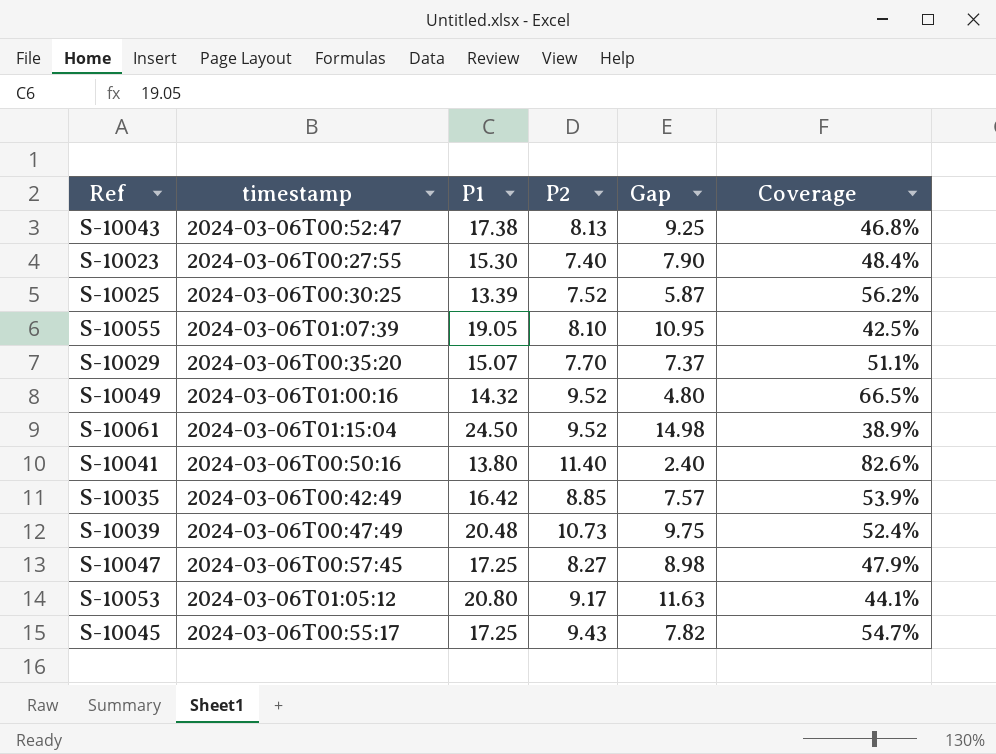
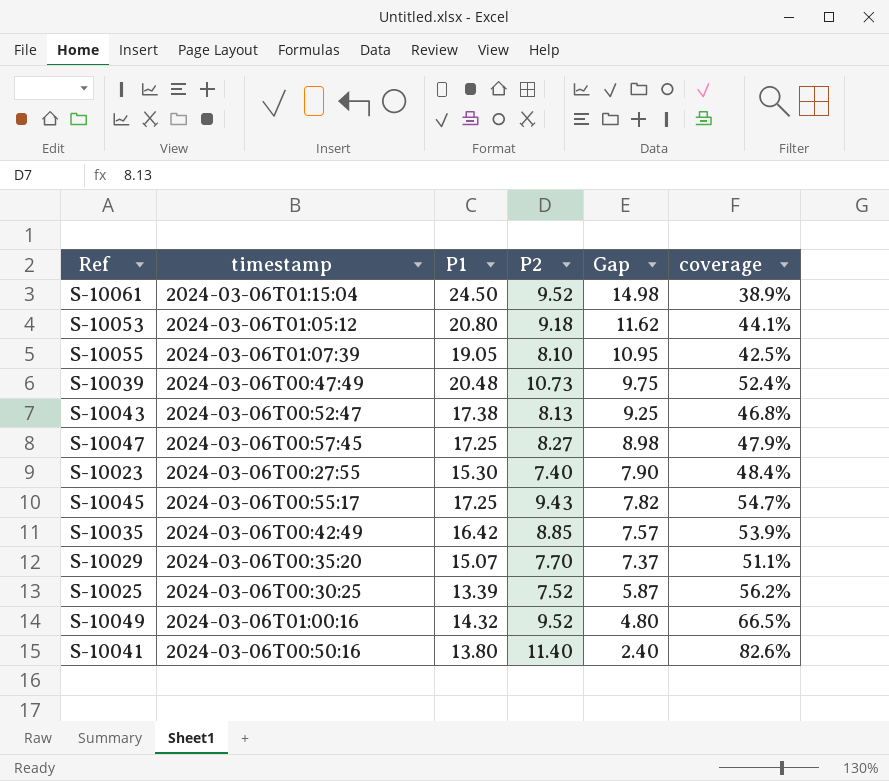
row order: none -> Gap descending
column name: Coverage -> coverage
S-10053 | P2: 9.17 -> 9.18
S-10053 | Gap: 11.63 -> 11.62

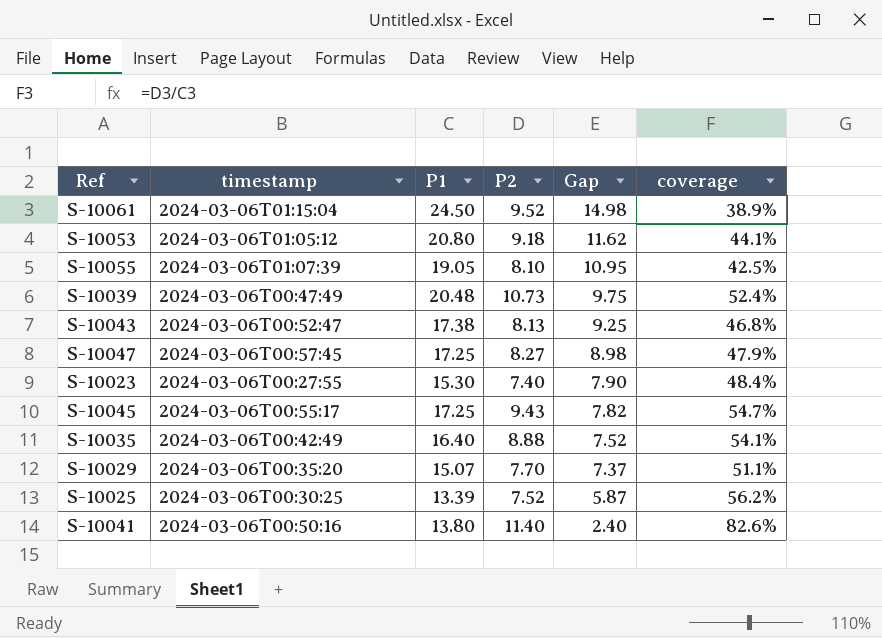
row S-10049: 2024-03-06T01:00:16 | 14.32 | 9.52 | 4.80 | 66.5% -> none
S-10035 | P1: 16.42 -> 16.40
S-10035 | P2: 8.85 -> 8.88
S-10035 | Gap: 7.57 -> 7.52
S-10035 | coverage: 53.9% -> 54.1%

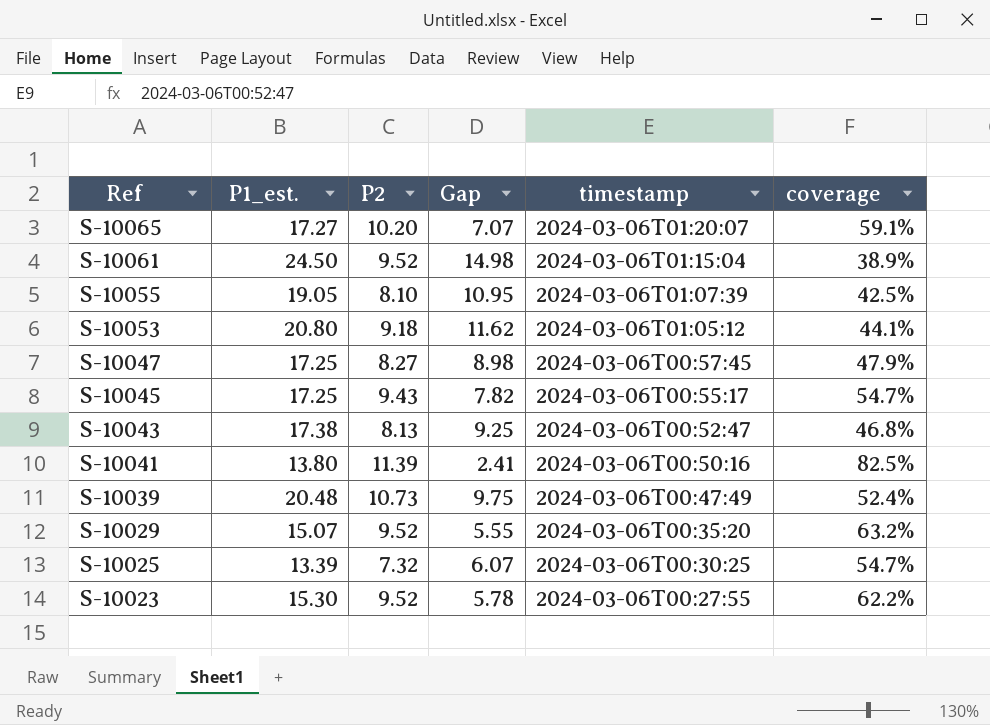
row order: Gap descending -> Ref descending
column name: P1 -> P1_est.
column timestamp | position: 2 -> 5
row S-10035: 2024-03-06T00:42:49 | 16.40 | 8.88 | 7.52 | 54.1% -> none
row S-10065: none -> 17.27 | 10.20 | 7.07 | 2024-03-06T01:20:07 | 59.1%
S-10041 | P2: 11.40 -> 11.39
S-10041 | Gap: 2.40 -> 2.41
S-10041 | coverage: 82.6% -> 82.5%
S-10029 | P2: 7.70 -> 9.52
S-10029 | Gap: 7.37 -> 5.55
S-10029 | coverage: 51.1% -> 63.2%
S-10025 | P2: 7.52 -> 7.32
S-10025 | Gap: 5.87 -> 6.07
S-10025 | coverage: 56.2% -> 54.7%
S-10023 | P2: 7.40 -> 9.52
S-10023 | Gap: 7.90 -> 5.78
S-10023 | coverage: 48.4% -> 62.2%

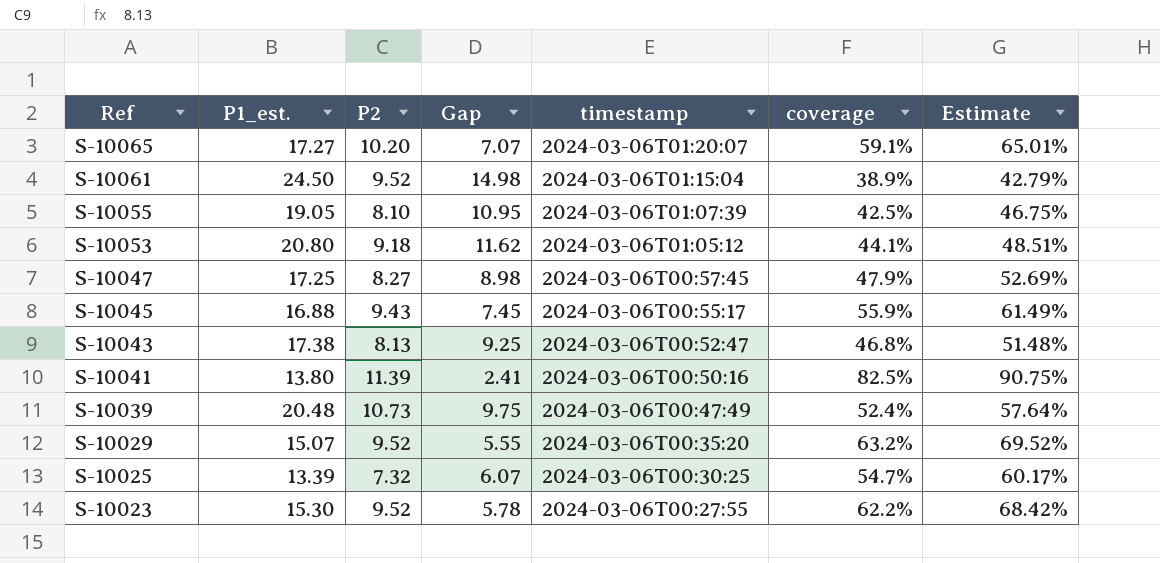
column Estimate | formula: none -> [coverage] * 1.1
S-10045 | P1_est.: 17.25 -> 16.88
S-10045 | Gap: 7.82 -> 7.45
S-10045 | coverage: 54.7% -> 55.9%

